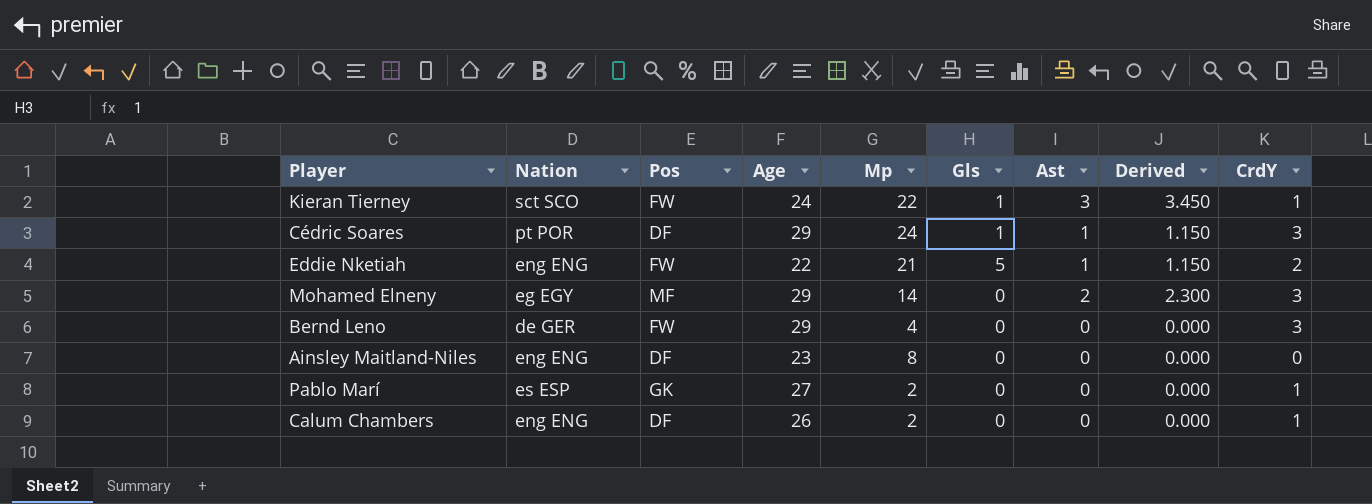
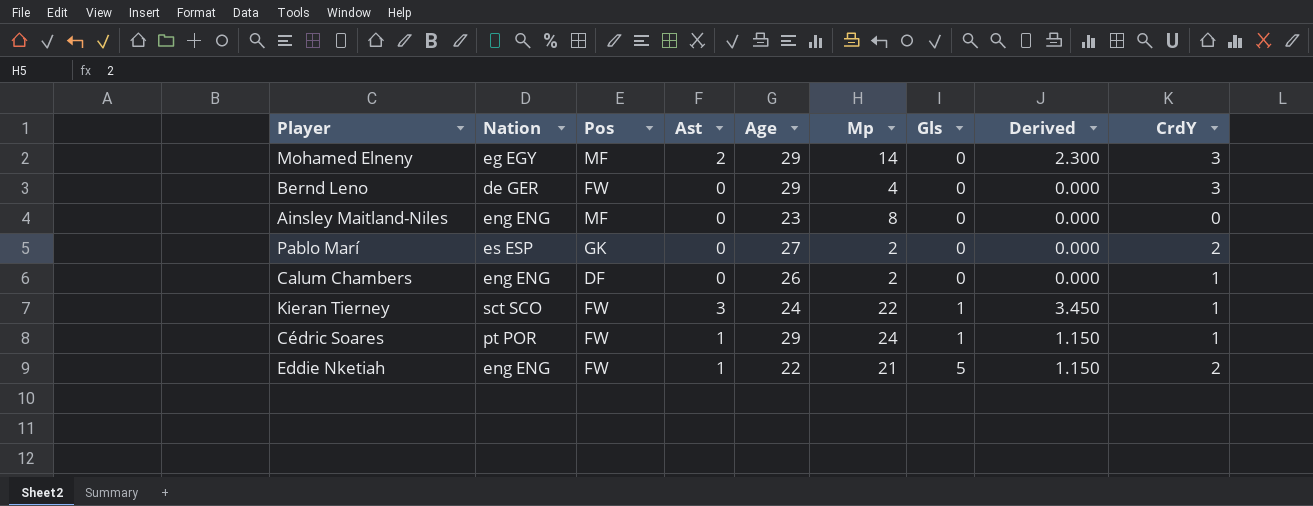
row order: none -> Gls ascending
column Ast | position: 7 -> 4
Ainsley Maitland-Niles | Pos: DF -> MF
Pablo Marí | CrdY: 1 -> 2
Cédric Soares | Pos: DF -> FW
Cédric Soares | CrdY: 3 -> 1

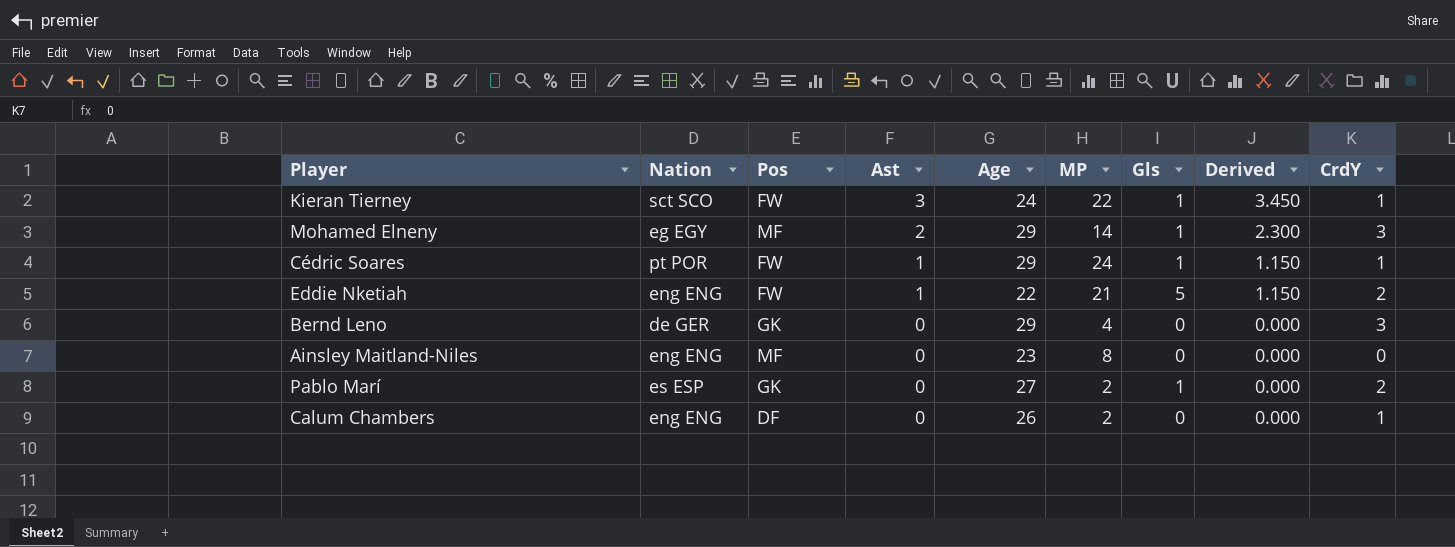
row order: Gls ascending -> Ast descending
column name: Mp -> MP
Mohamed Elneny | Gls: 0 -> 1
Bernd Leno | Pos: FW -> GK
Pablo Marí | Gls: 0 -> 1

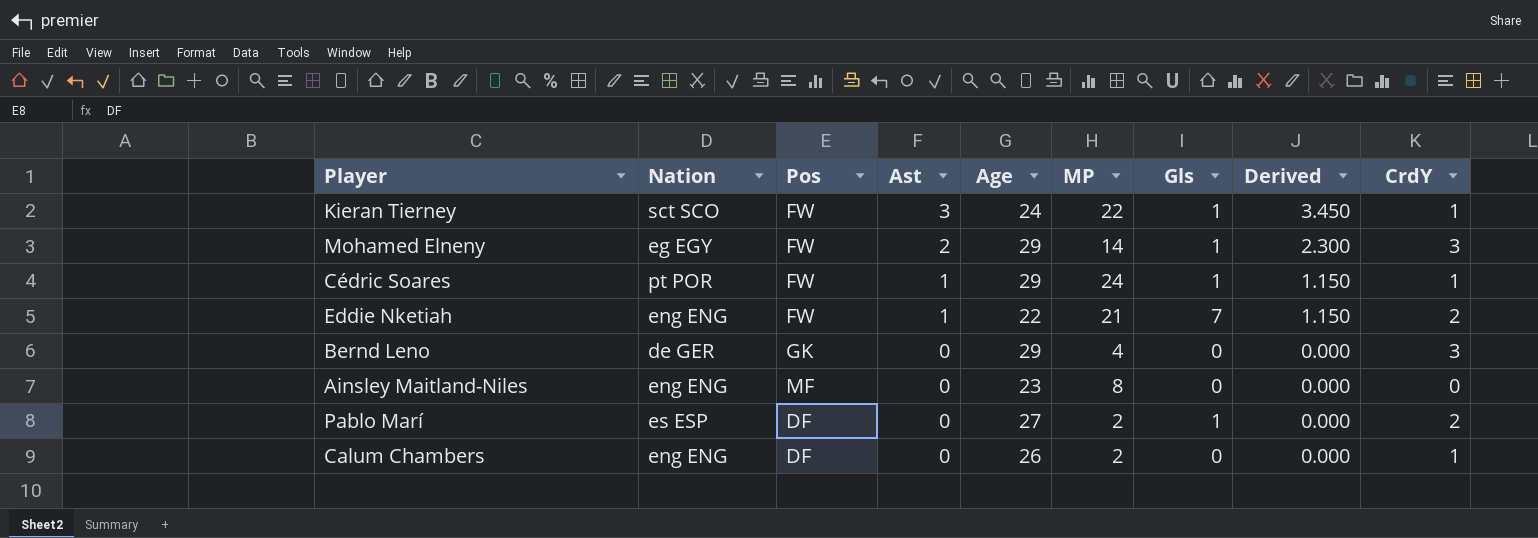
Mohamed Elneny | Pos: MF -> FW
Eddie Nketiah | Gls: 5 -> 7
Pablo Marí | Pos: GK -> DF

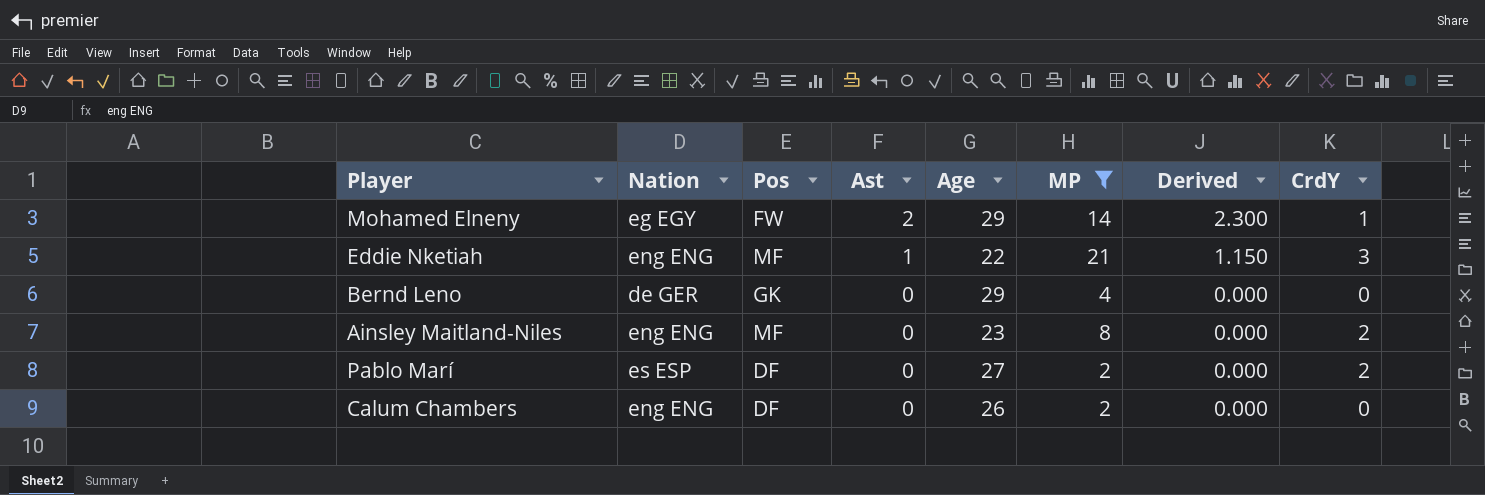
filter: none -> MP <= 21
column Gls | position: 7 -> none
Mohamed Elneny | CrdY: 3 -> 1
Eddie Nketiah | Pos: FW -> MF
Eddie Nketiah | CrdY: 2 -> 3
Bernd Leno | CrdY: 3 -> 0
Ainsley Maitland-Niles | CrdY: 0 -> 2
Calum Chambers | CrdY: 1 -> 0

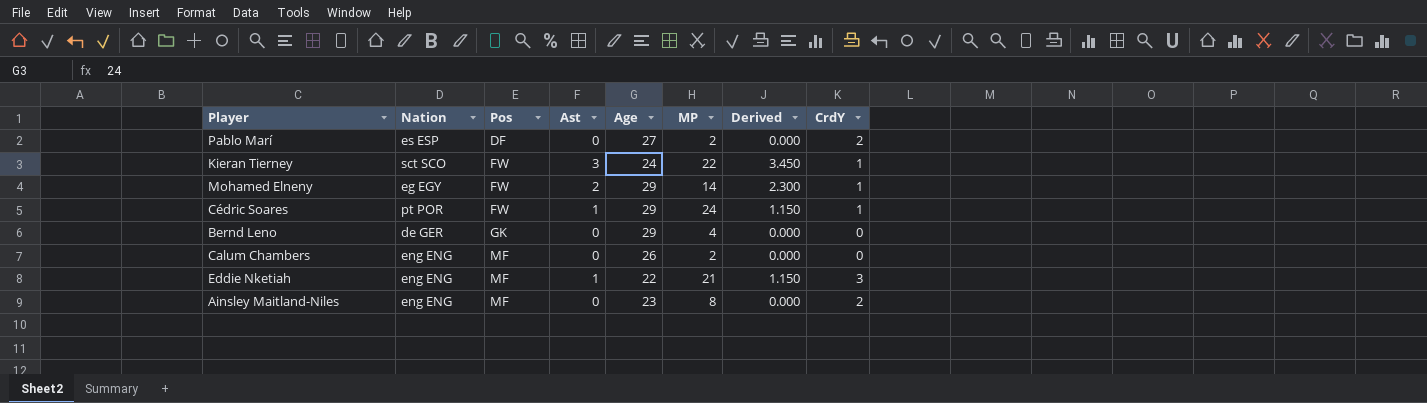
filter: MP <= 21 -> none
row order: Ast descending -> Pos ascending
Calum Chambers | Pos: DF -> MF

